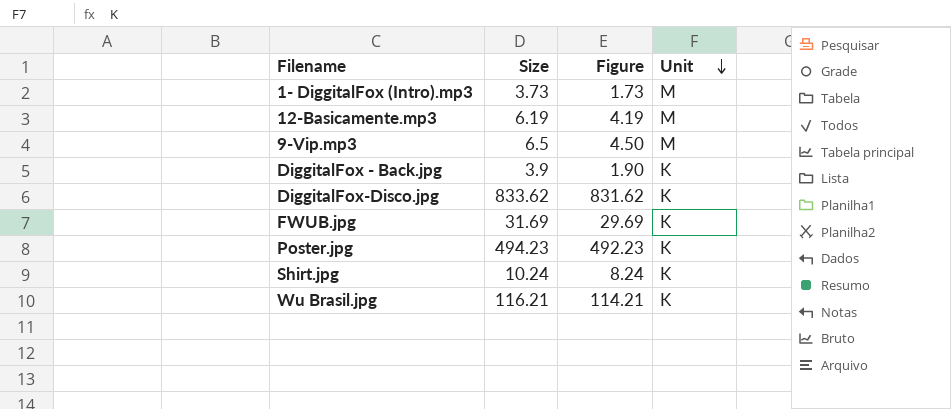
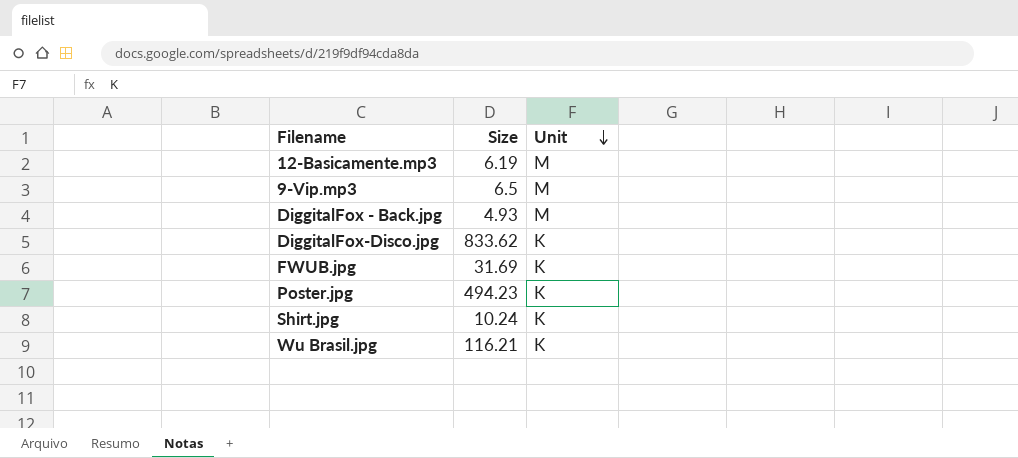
column Figure | formula: [Size] - 2 -> none
row 1- DiggitalFox (Intro).mp3: 3.73 | 1.73 | M -> none
DiggitalFox - Back.jpg | Size: 3.9 -> 4.93
DiggitalFox - Back.jpg | Unit: K -> M

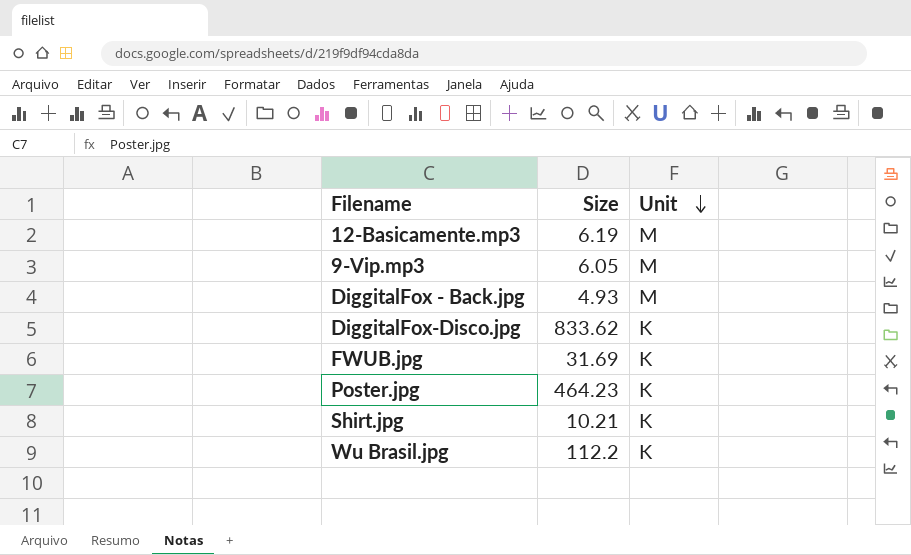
9-Vip.mp3 | Size: 6.5 -> 6.05
Poster.jpg | Size: 494.23 -> 464.23
Shirt.jpg | Size: 10.24 -> 10.21
Wu Brasil.jpg | Size: 116.21 -> 112.2

